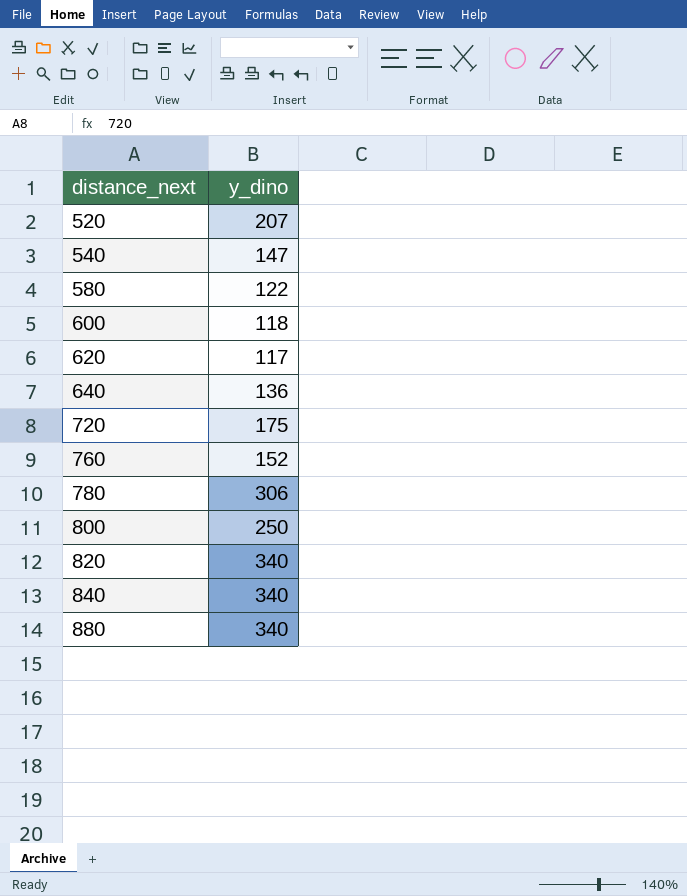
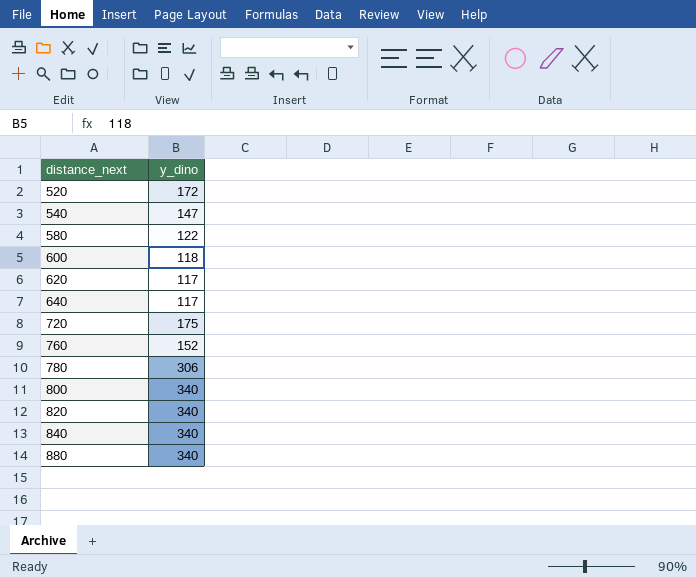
520 | y_dino: 207 -> 172
640 | y_dino: 136 -> 117
800 | y_dino: 250 -> 340

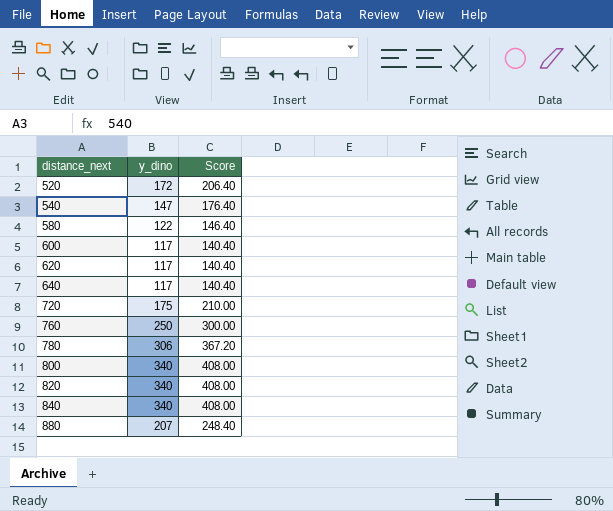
column Score | formula: none -> [y_dino] * 1.2
600 | y_dino: 118 -> 117
760 | y_dino: 152 -> 250
880 | y_dino: 340 -> 207

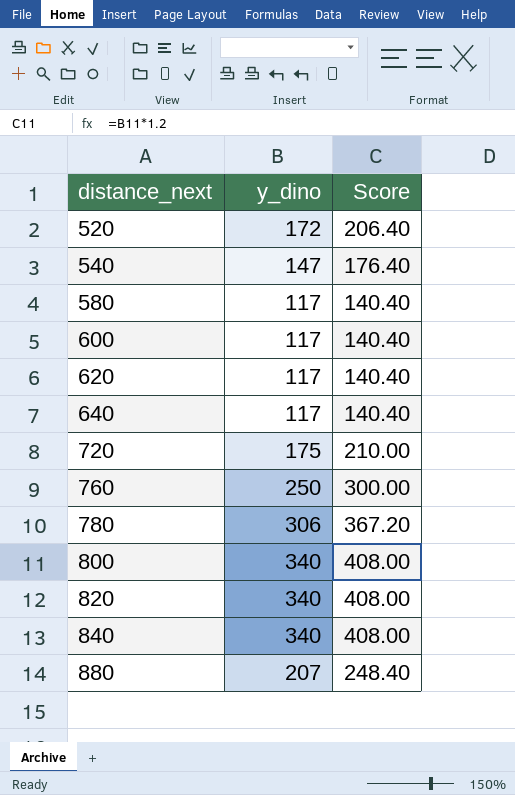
580 | y_dino: 122 -> 117
580 | Score: 146.40 -> 140.40

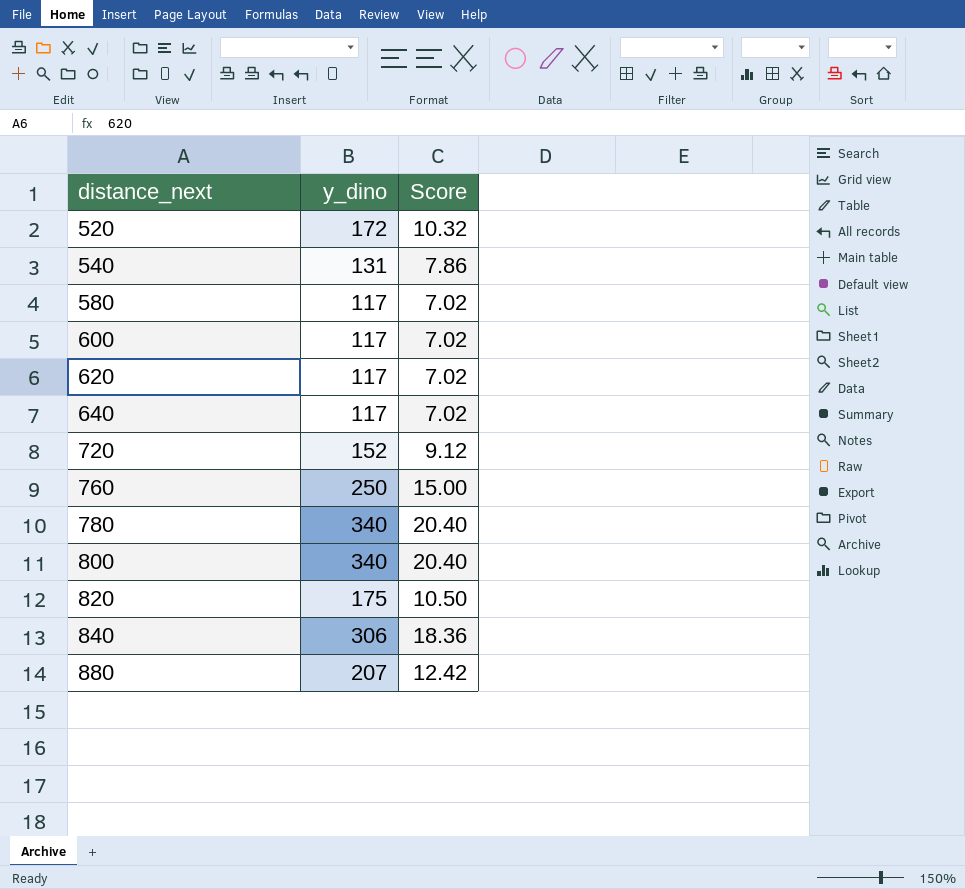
column Score | formula: [y_dino] * 1.2 -> [y_dino] * 0.06
540 | y_dino: 147 -> 131
720 | y_dino: 175 -> 152
780 | y_dino: 306 -> 340
820 | y_dino: 340 -> 175
840 | y_dino: 340 -> 306

